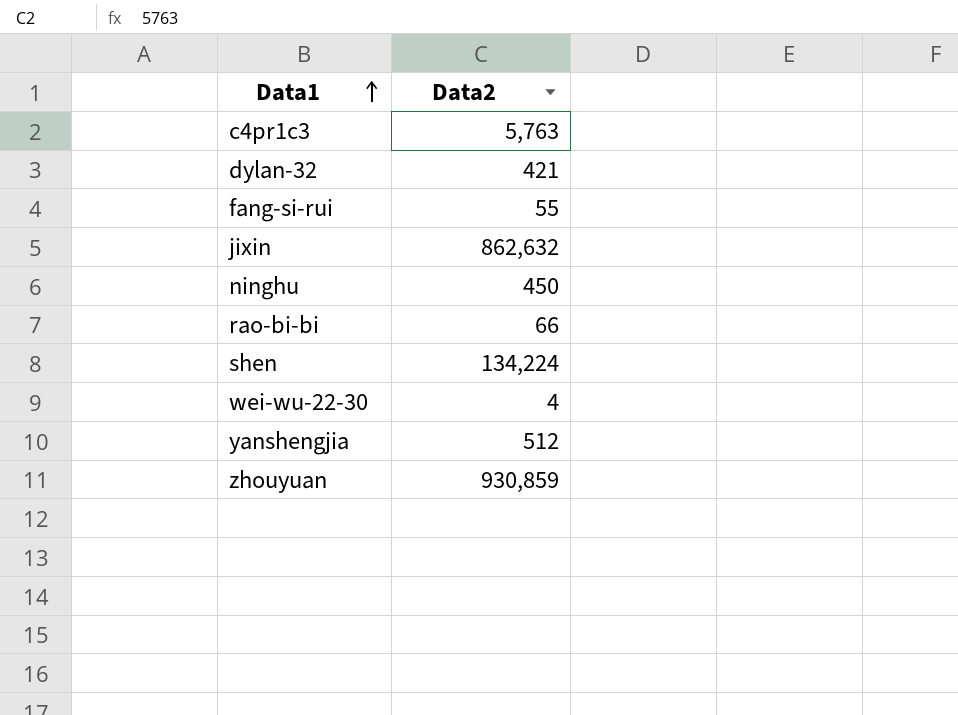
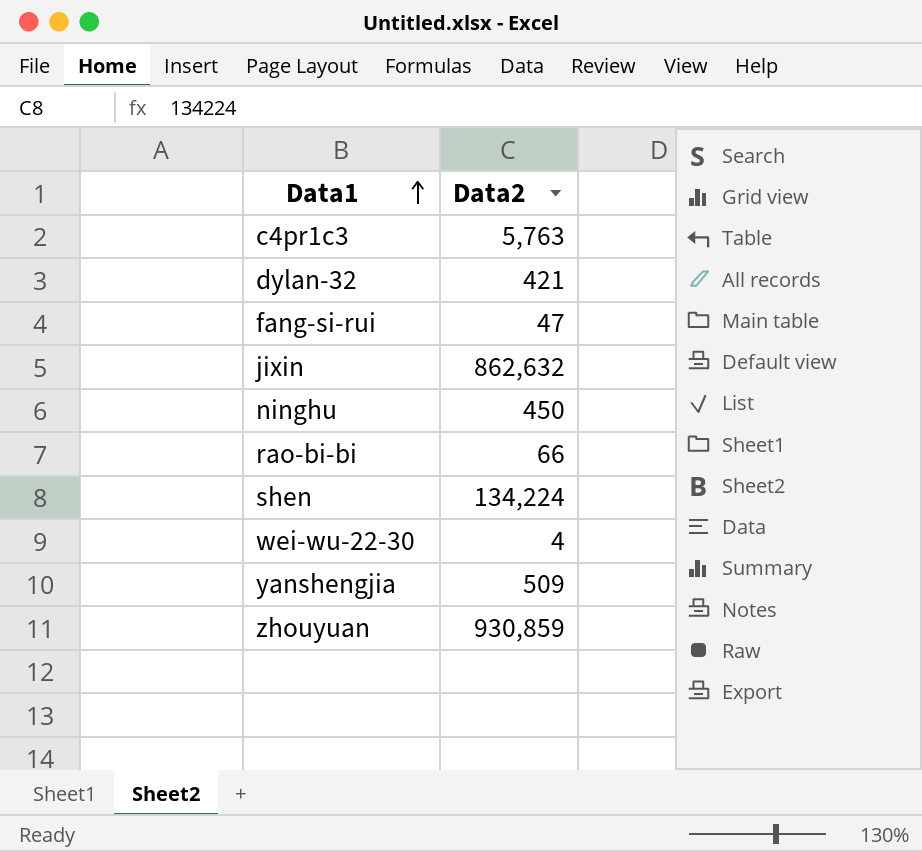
fang-si-rui | Data2: 55 -> 47
yanshengjia | Data2: 512 -> 509

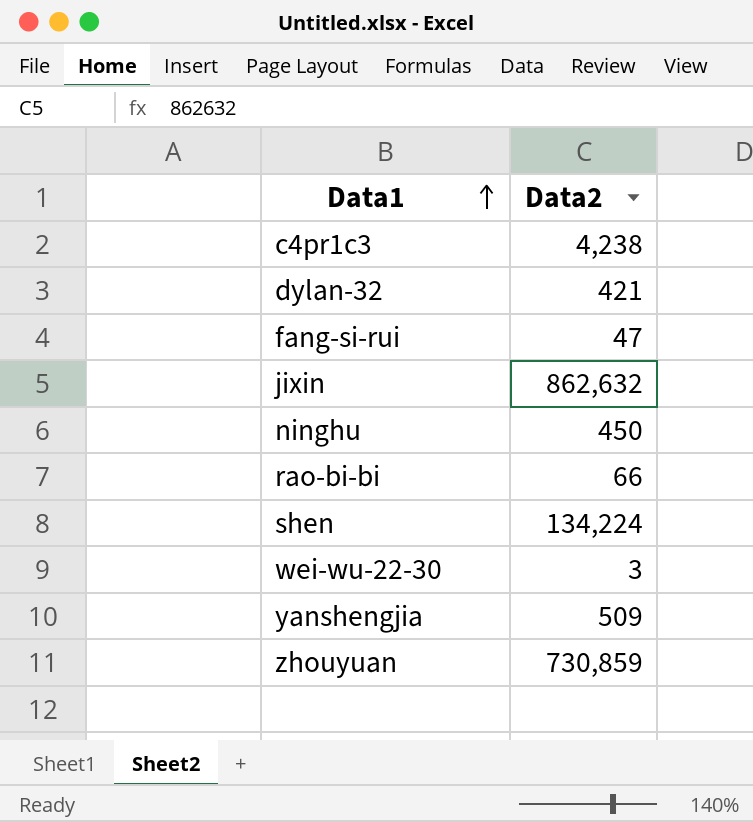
c4pr1c3 | Data2: 5,763 -> 4,238
wei-wu-22-30 | Data2: 4 -> 3
zhouyuan | Data2: 930,859 -> 730,859

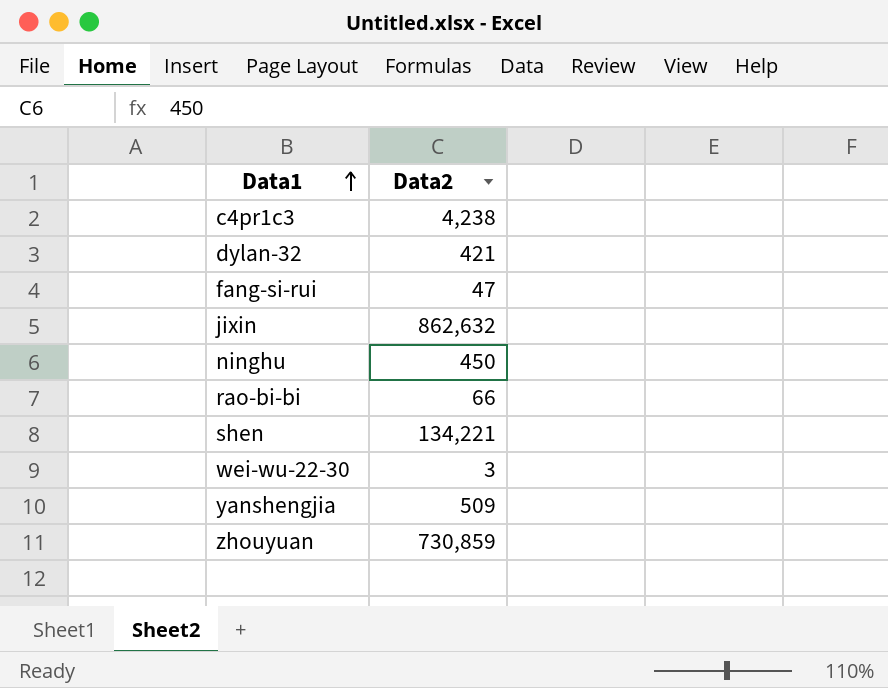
shen | Data2: 134,224 -> 134,221

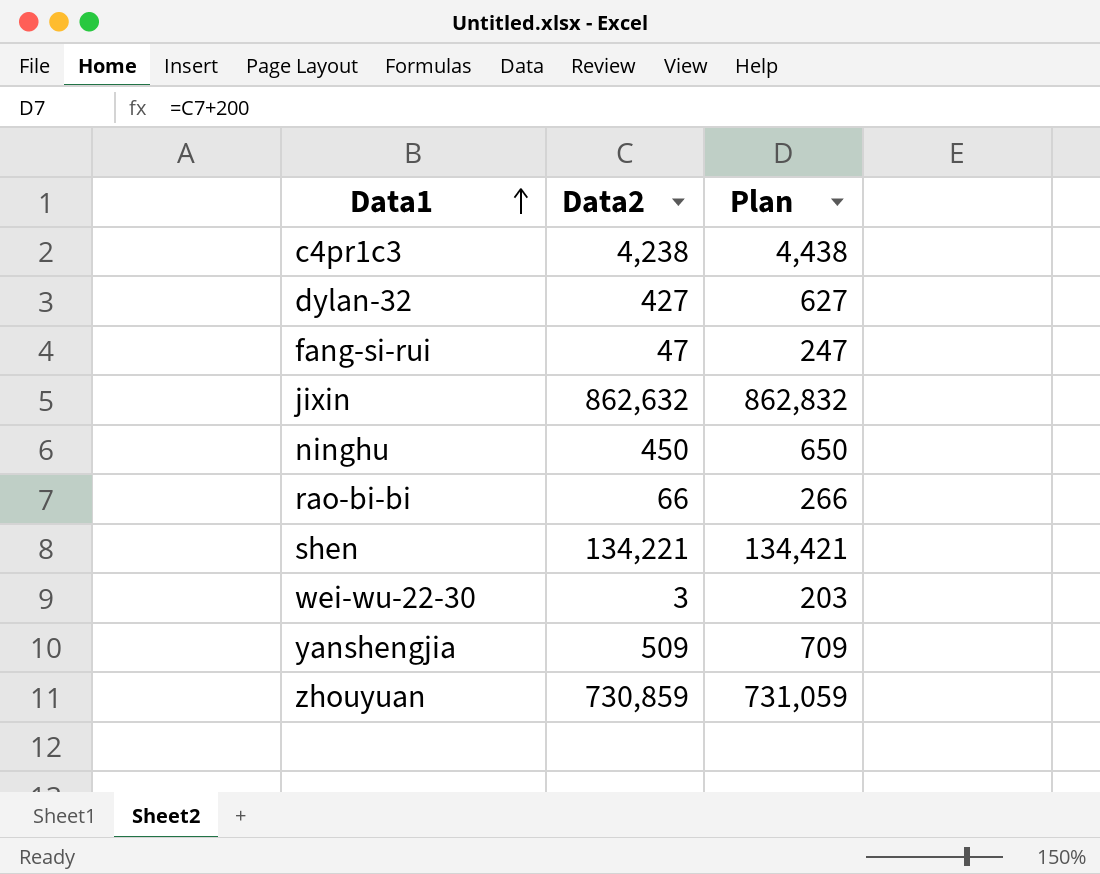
column Plan | formula: none -> [Data2] + 200
dylan-32 | Data2: 421 -> 427

